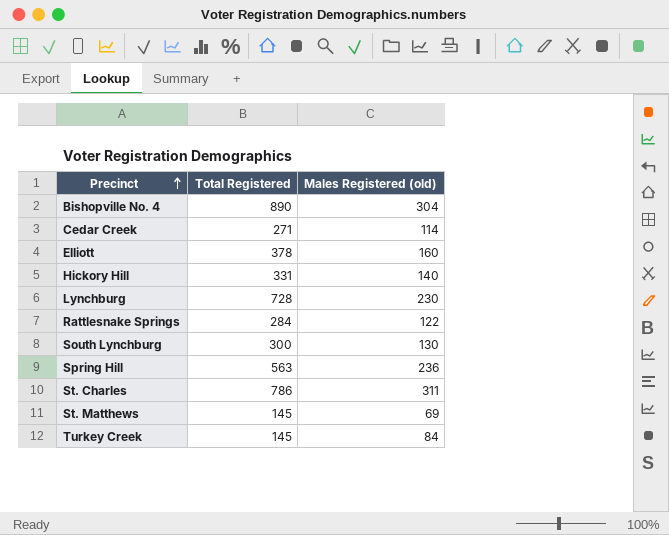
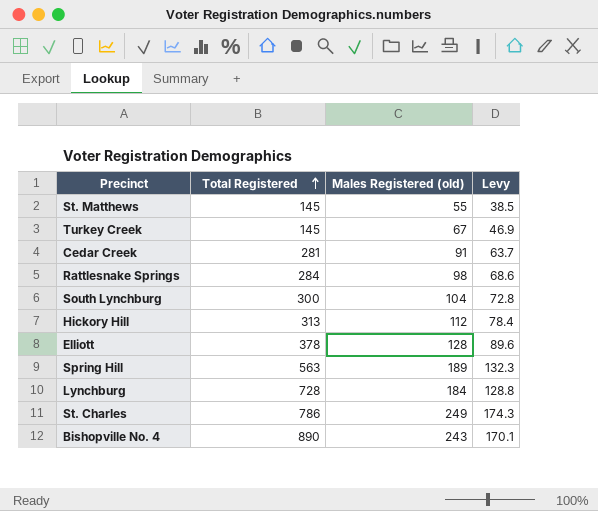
row order: Precinct ascending -> Total Registered ascending
column Levy | formula: none -> [Males Registered (old)] * 0.7
St. Matthews | Males Registered (old): 69 -> 55
Turkey Creek | Males Registered (old): 84 -> 67
Cedar Creek | Total Registered: 271 -> 281
Cedar Creek | Males Registered (old): 114 -> 91
Rattlesnake Springs | Males Registered (old): 122 -> 98
South Lynchburg | Males Registered (old): 130 -> 104
Hickory Hill | Total Registered: 331 -> 313
Hickory Hill | Males Registered (old): 140 -> 112
Elliott | Males Registered (old): 160 -> 128
Spring Hill | Males Registered (old): 236 -> 189
Lynchburg | Males Registered (old): 230 -> 184
St. Charles | Males Registered (old): 311 -> 249
Bishopville No. 4 | Males Registered (old): 304 -> 243

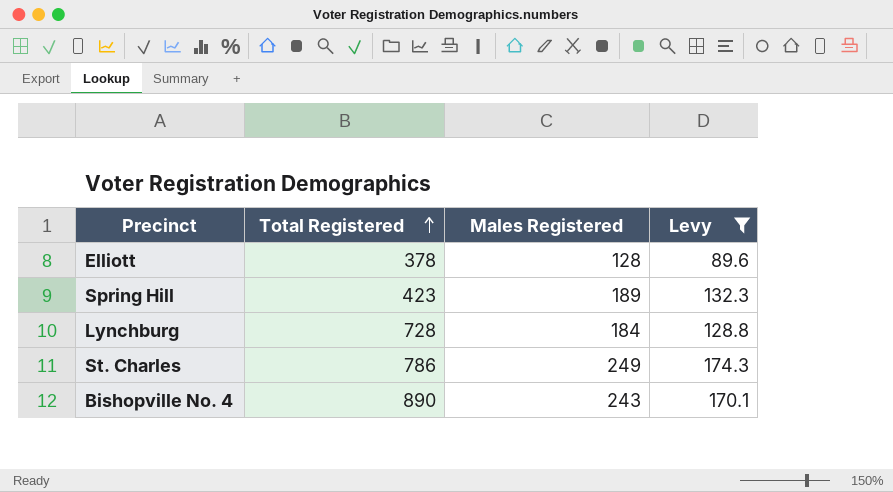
filter: none -> Levy >= 89.6
column name: Males Registered (old) -> Males Registered
Spring Hill | Total Registered: 563 -> 423

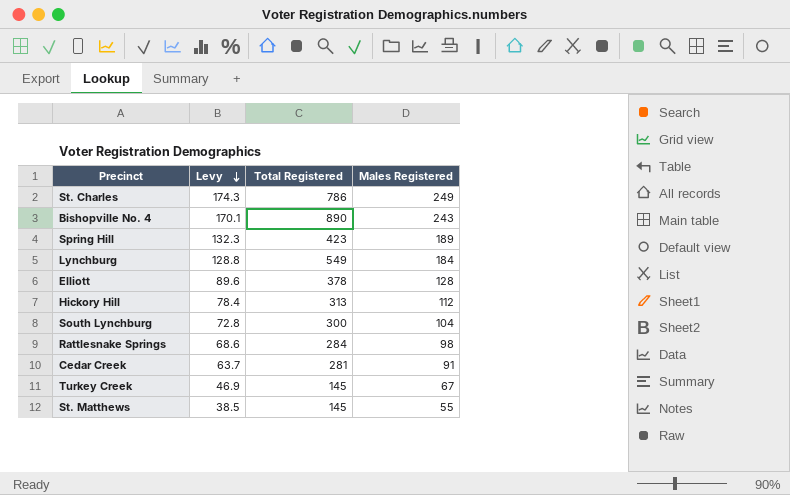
filter: Levy >= 89.6 -> none
row order: Total Registered ascending -> Levy descending
column Levy | position: 4 -> 2
Lynchburg | Total Registered: 728 -> 549

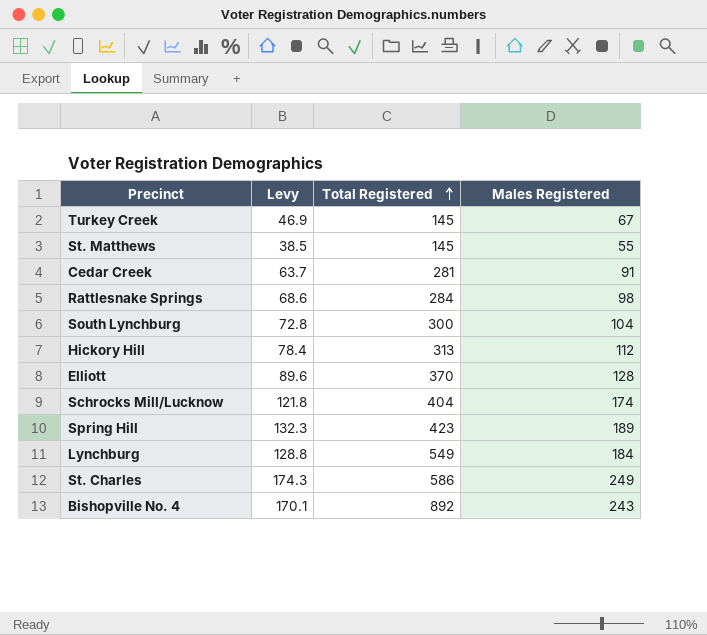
row order: Levy descending -> Total Registered ascending
Elliott | Total Registered: 378 -> 370
row Schrocks Mill/Lucknow: none -> 121.8 | 404 | 174
St. Charles | Total Registered: 786 -> 586
Bishopville No. 4 | Total Registered: 890 -> 892

